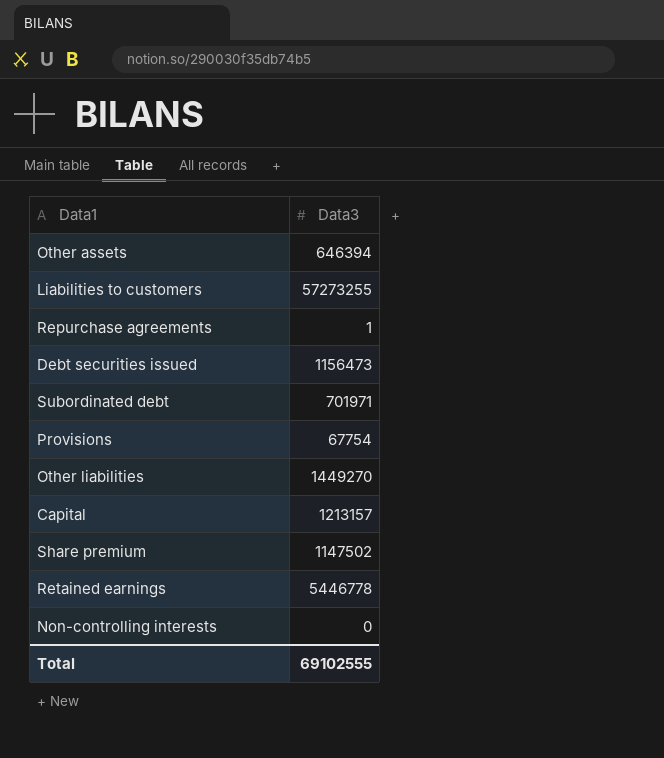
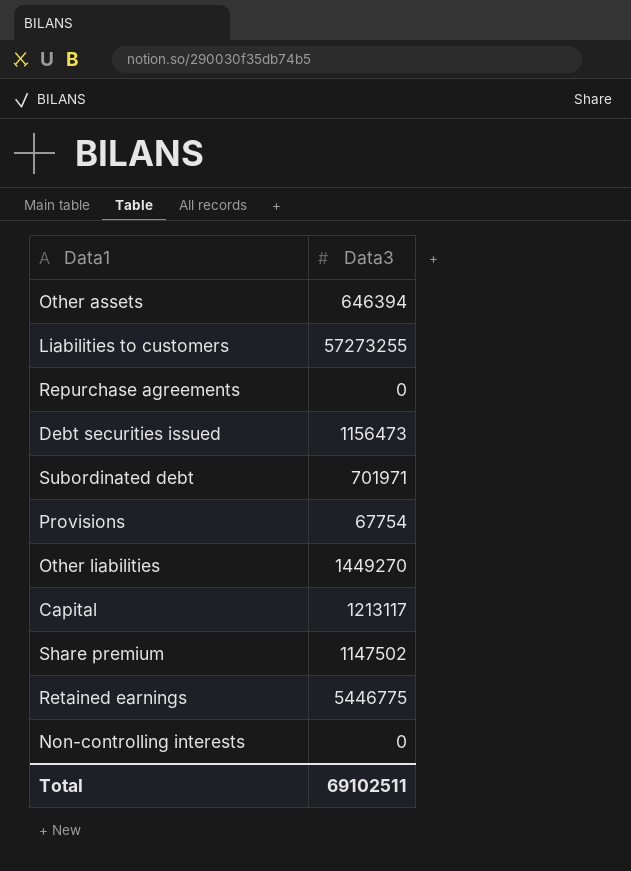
Repurchase agreements | Data3: 1 -> 0
Capital | Data3: 1213157 -> 1213117
Retained earnings | Data3: 5446778 -> 5446775
Total | Data3: 69102555 -> 69102511

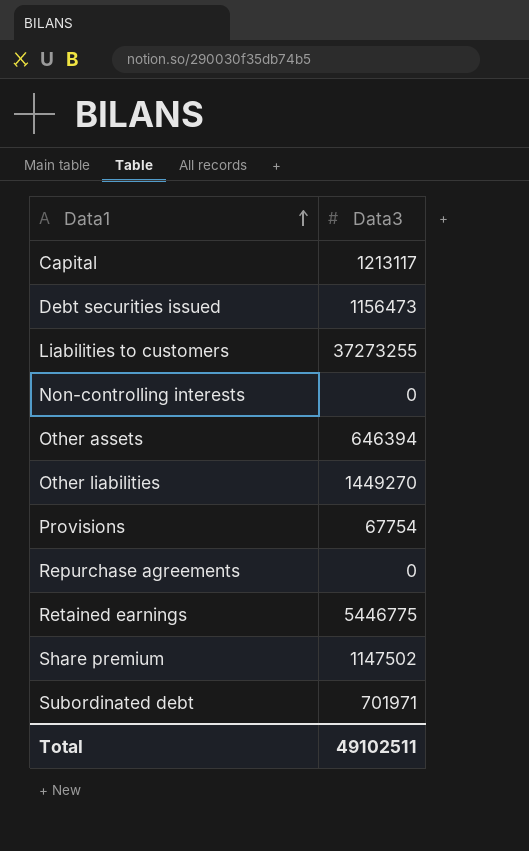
row order: none -> Data1 ascending
Liabilities to customers | Data3: 57273255 -> 37273255
Total | Data3: 69102511 -> 49102511

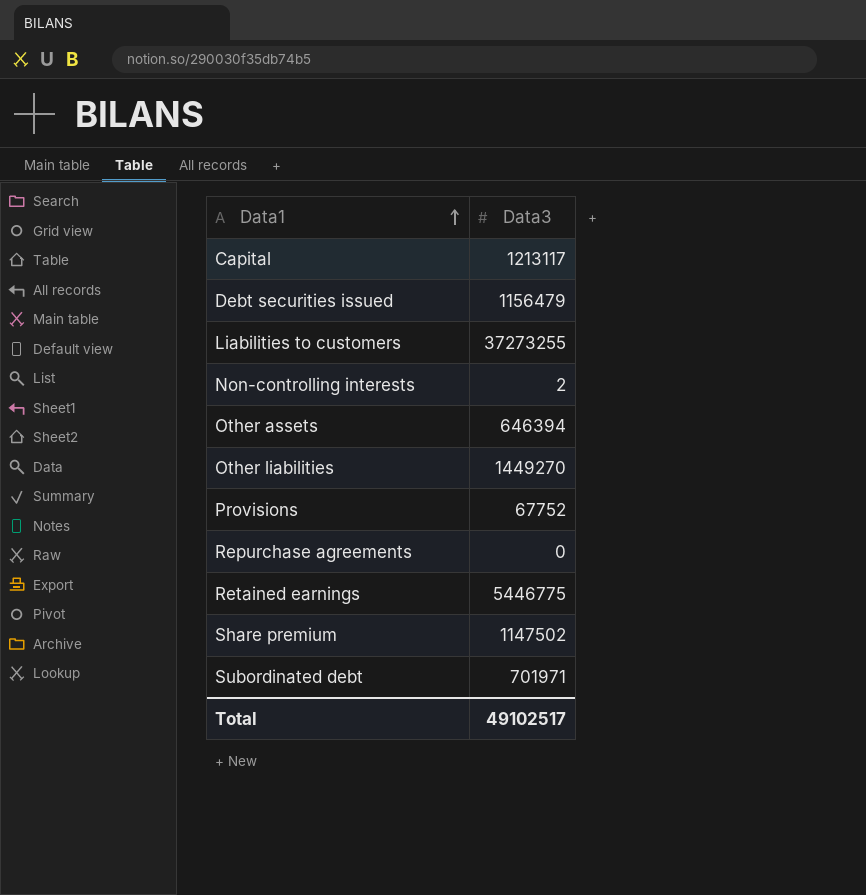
Debt securities issued | Data3: 1156473 -> 1156479
Non-controlling interests | Data3: 0 -> 2
Provisions | Data3: 67754 -> 67752
Total | Data3: 49102511 -> 49102517

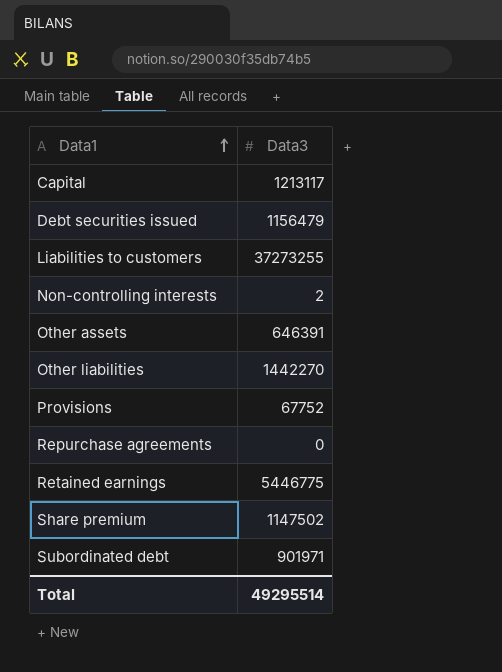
Other assets | Data3: 646394 -> 646391
Other liabilities | Data3: 1449270 -> 1442270
Subordinated debt | Data3: 701971 -> 901971
Total | Data3: 49102517 -> 49295514

